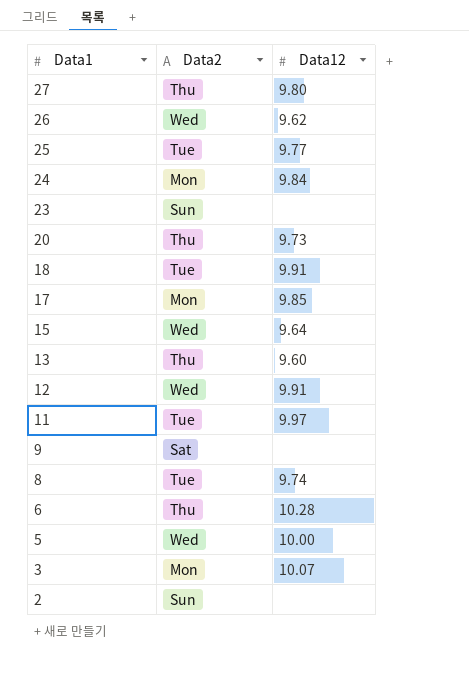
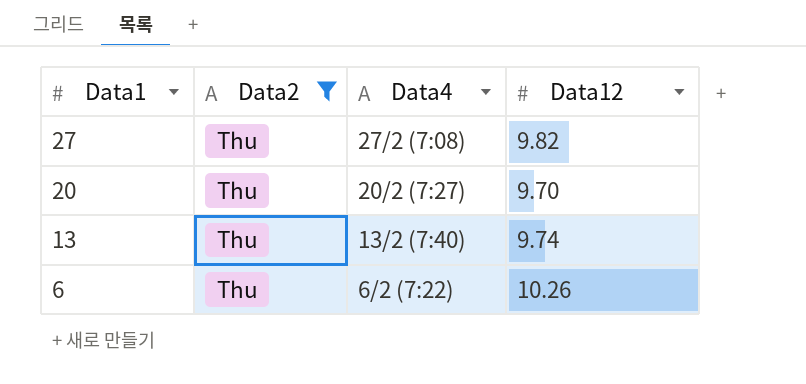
filter: none -> Data2 = Thu
column Data4 | position: none -> 3
27 | Data12: 9.80 -> 9.82
20 | Data12: 9.73 -> 9.70
13 | Data12: 9.60 -> 9.74
6 | Data12: 10.28 -> 10.26

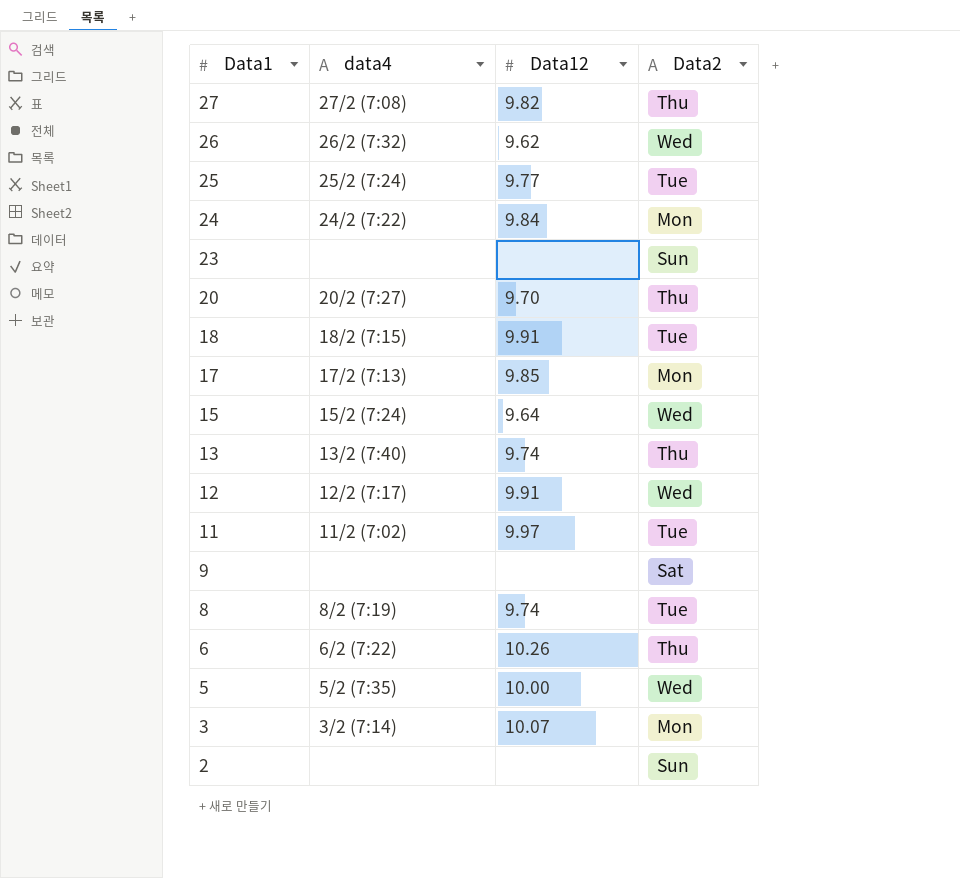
filter: Data2 = Thu -> none
column name: Data4 -> data4
column Data2 | position: 2 -> 4

